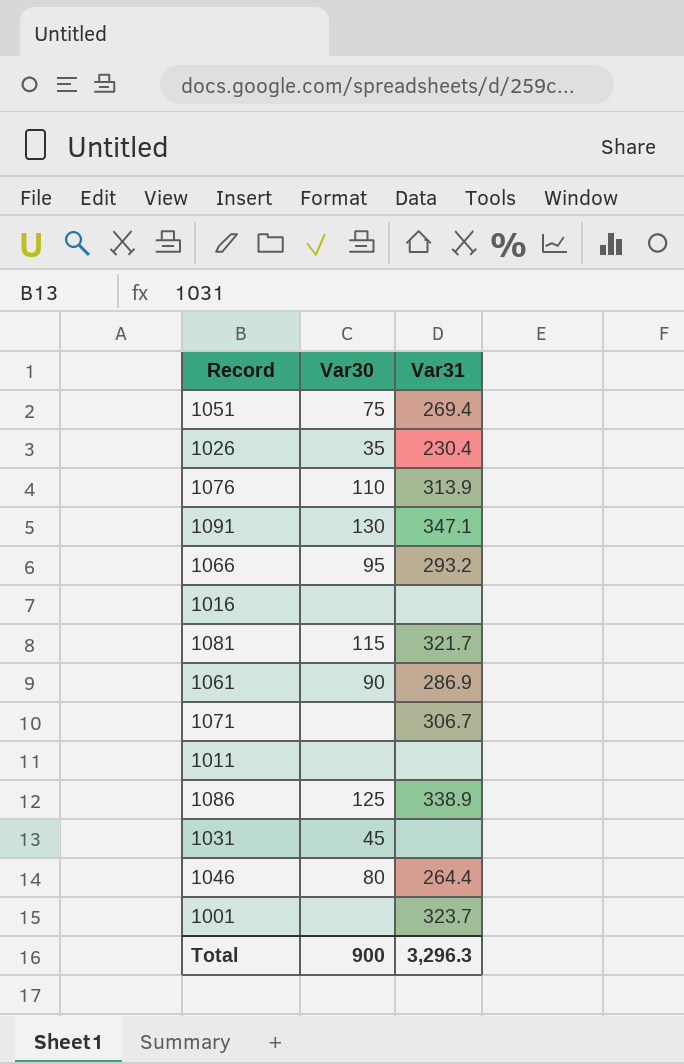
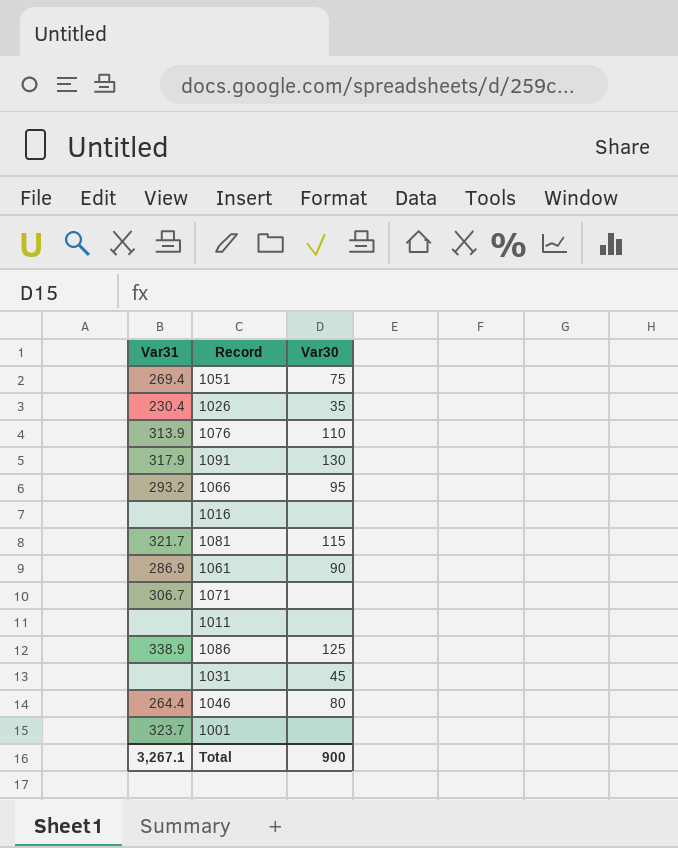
column Var31 | position: 3 -> 1
1091 | Var31: 347.1 -> 317.9
Total | Var31: 3,296.3 -> 3,267.1

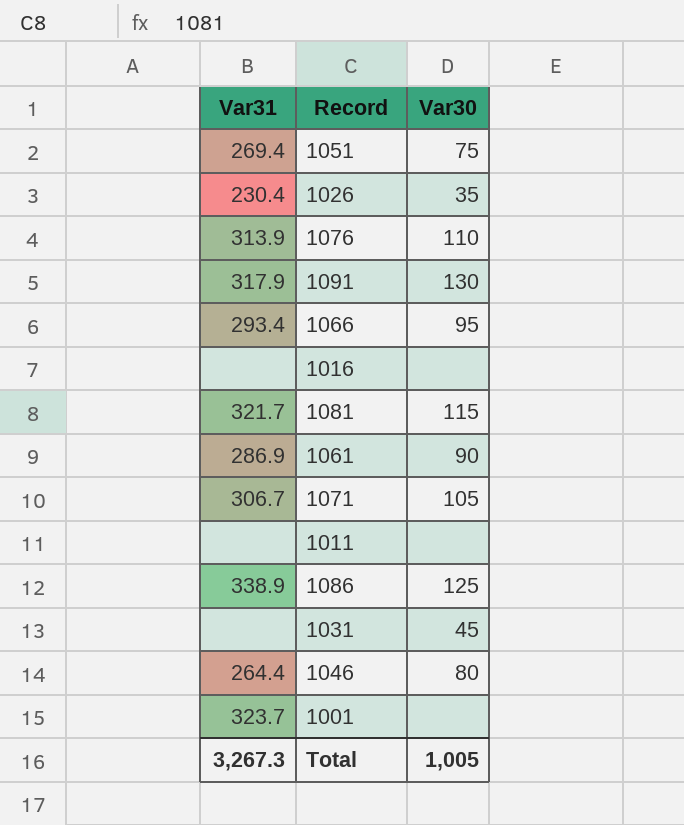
1066 | Var31: 293.2 -> 293.4
1071 | Var30: none -> 105
Total | Var31: 3,267.1 -> 3,267.3
Total | Var30: 900 -> 1,005

